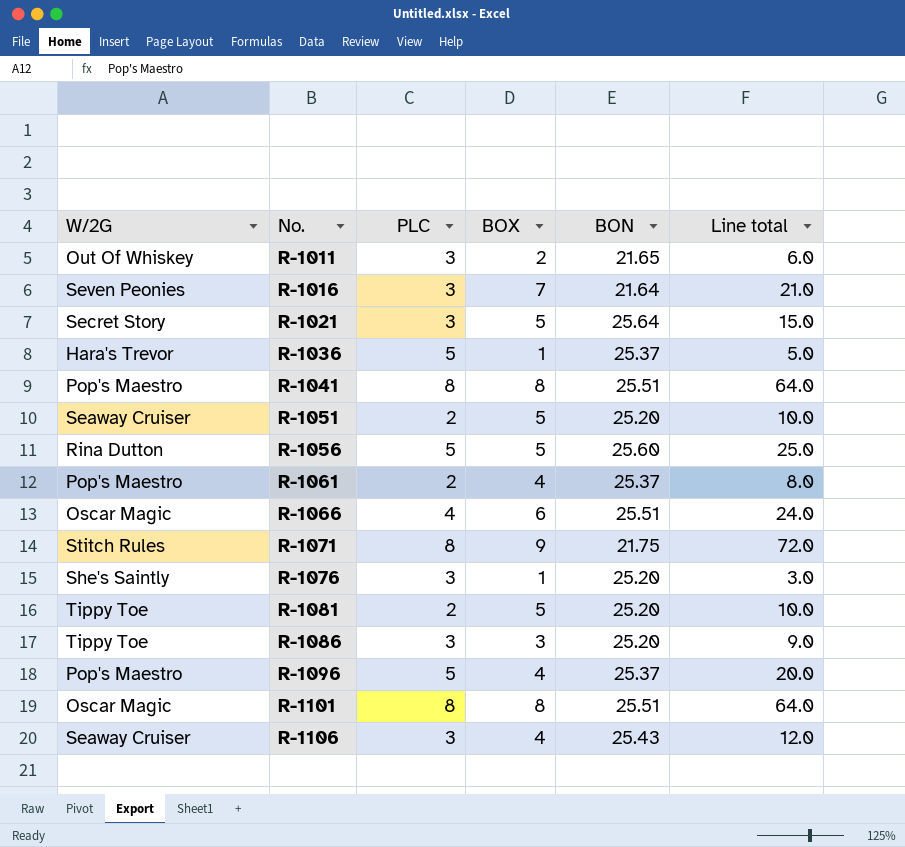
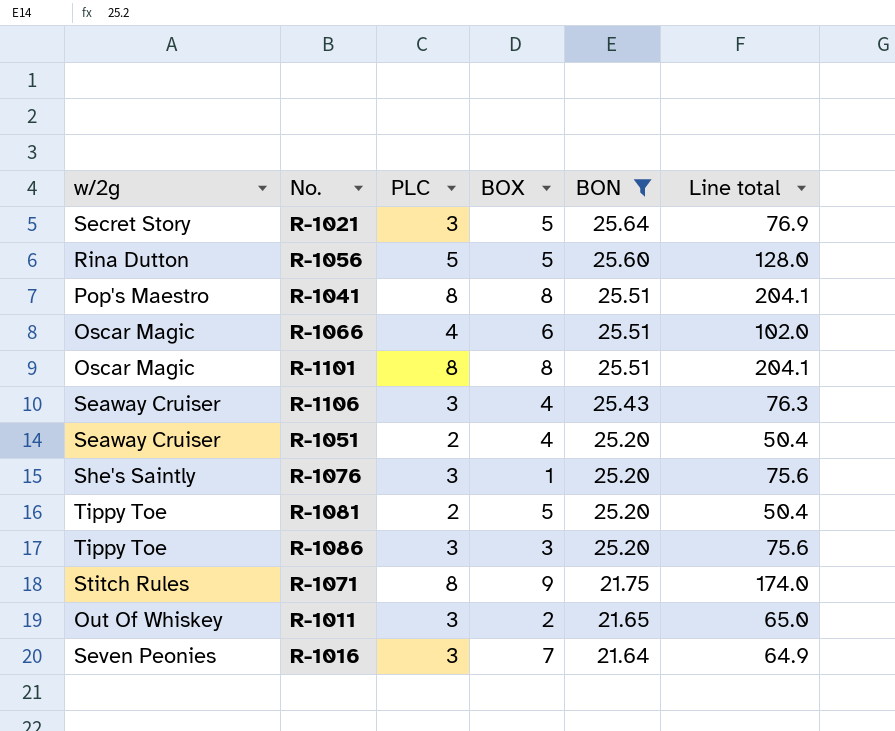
filter: none -> BON != 25.37
row order: No. ascending -> BON descending
column name: W/2G -> w/2g
column Line total | formula: [PLC] * [BOX] -> [PLC] * [BON]
R-1051 | BOX: 5 -> 4

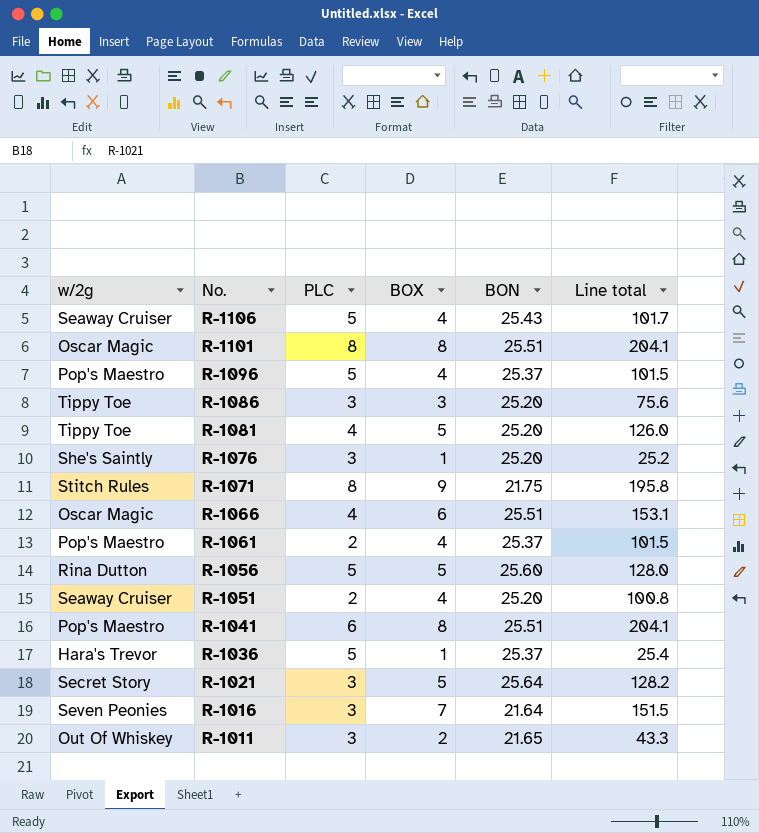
filter: BON != 25.37 -> none
row order: BON descending -> No. descending
column Line total | formula: [PLC] * [BON] -> [BOX] * [BON]
R-1106 | PLC: 3 -> 5
R-1081 | PLC: 2 -> 4
R-1041 | PLC: 8 -> 6

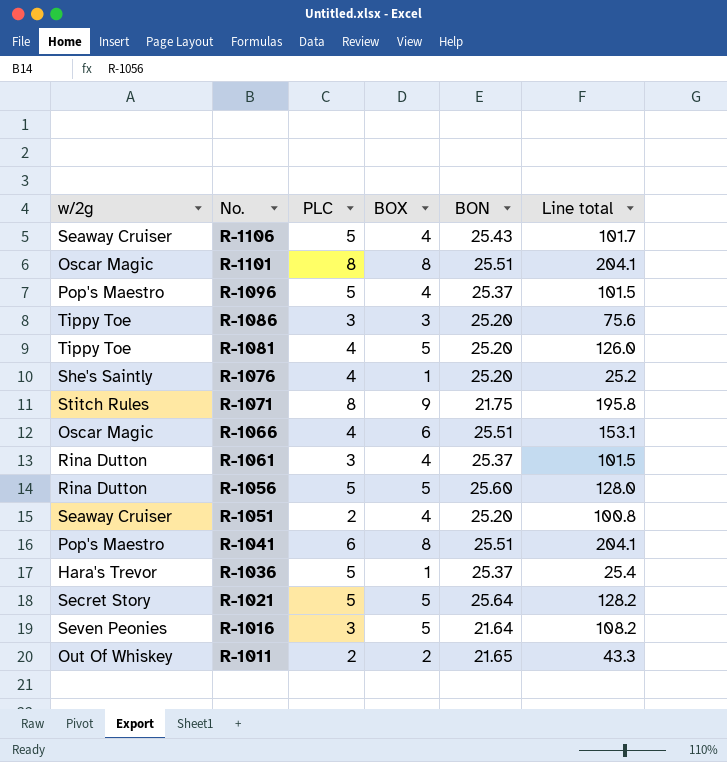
R-1076 | PLC: 3 -> 4
R-1061 | w/2g: Pop's Maestro -> Rina Dutton
R-1061 | PLC: 2 -> 3
R-1021 | PLC: 3 -> 5
R-1016 | BOX: 7 -> 5
R-1016 | Line total: 151.5 -> 108.2
R-1011 | PLC: 3 -> 2

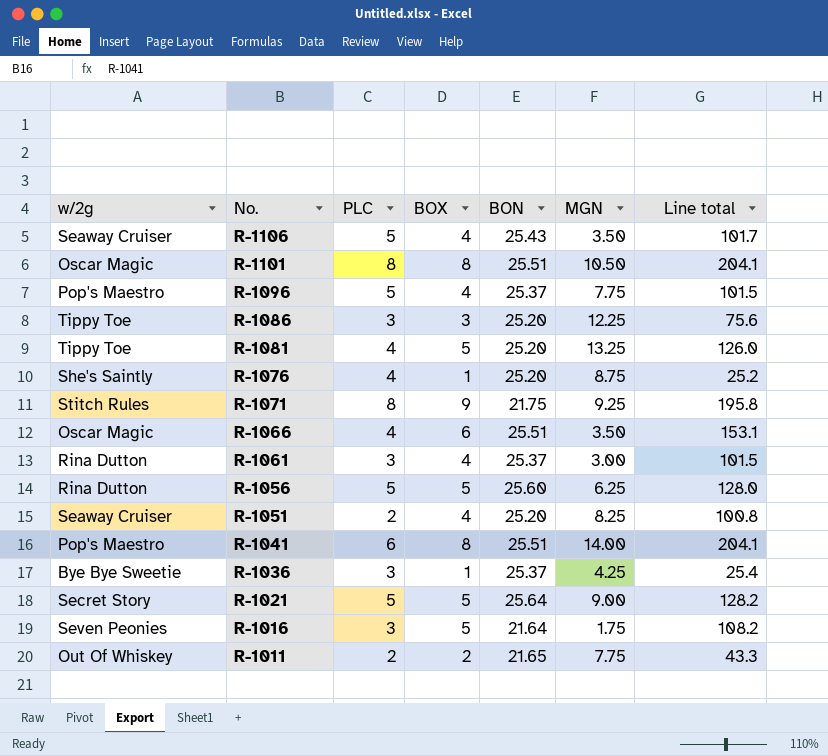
column MGN | position: none -> 6
R-1036 | w/2g: Hara's Trevor -> Bye Bye Sweetie
R-1036 | PLC: 5 -> 3

